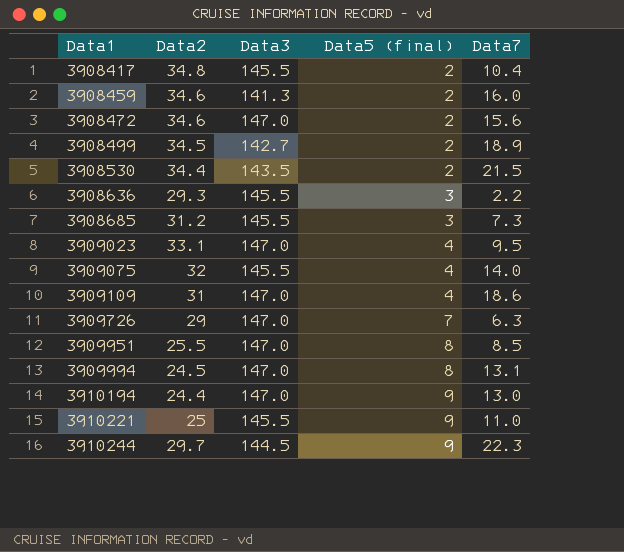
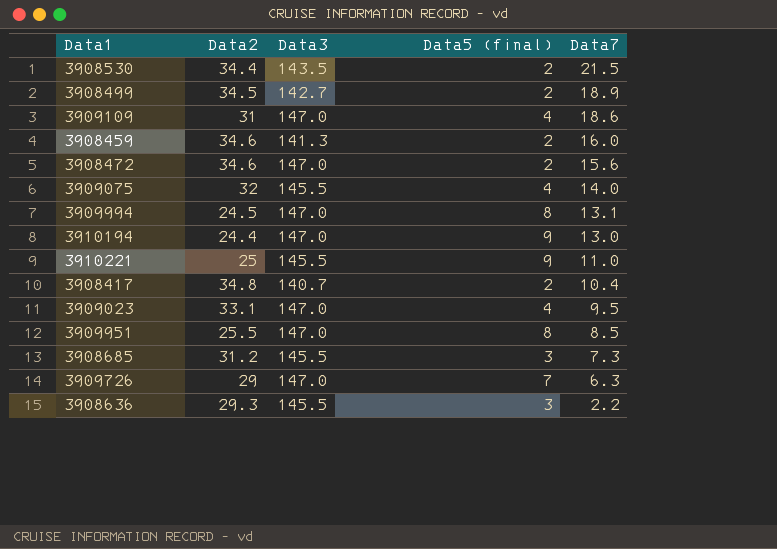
row order: Data1 ascending -> Data7 descending
row 3910244: 29.7 | 144.5 | 9 | 22.3 -> none
3908417 | Data3: 145.5 -> 140.7

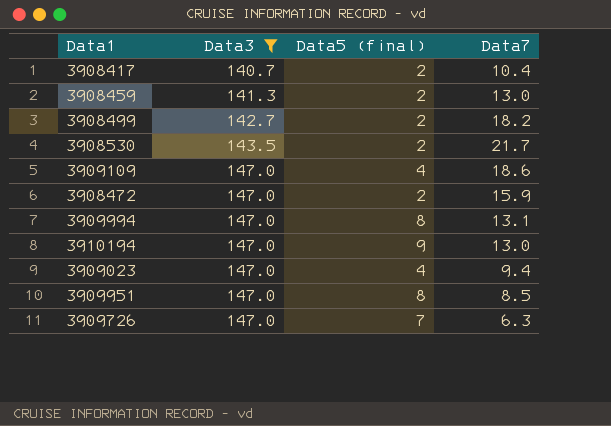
filter: none -> Data3 != 145.5
row order: Data7 descending -> Data3 ascending
column Data2 | position: 2 -> none
3908459 | Data7: 16.0 -> 13.0
3908499 | Data7: 18.9 -> 18.2
3908530 | Data7: 21.5 -> 21.7
3908472 | Data7: 15.6 -> 15.9
3909023 | Data7: 9.5 -> 9.4

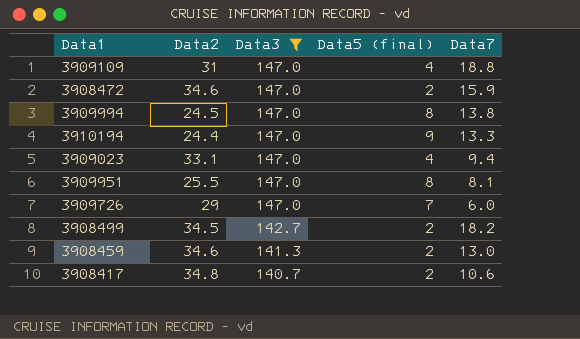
row order: Data3 ascending -> Data3 descending
column Data2 | position: none -> 2
row 3908530: 143.5 | 2 | 21.7 -> none
3909109 | Data7: 18.6 -> 18.8
3909994 | Data7: 13.1 -> 13.8
3910194 | Data7: 13.0 -> 13.3
3909951 | Data7: 8.5 -> 8.1
3909726 | Data7: 6.3 -> 6.0
3908417 | Data7: 10.4 -> 10.6

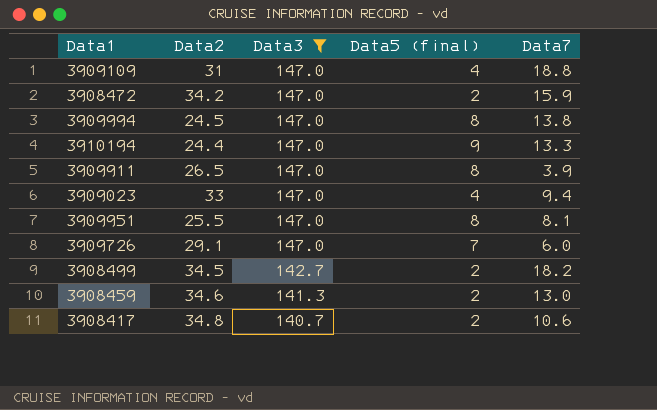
3908472 | Data2: 34.6 -> 34.2
row 3909911: none -> 26.5 | 147.0 | 8 | 3.9
3909023 | Data2: 33.1 -> 33
3909726 | Data2: 29 -> 29.1

